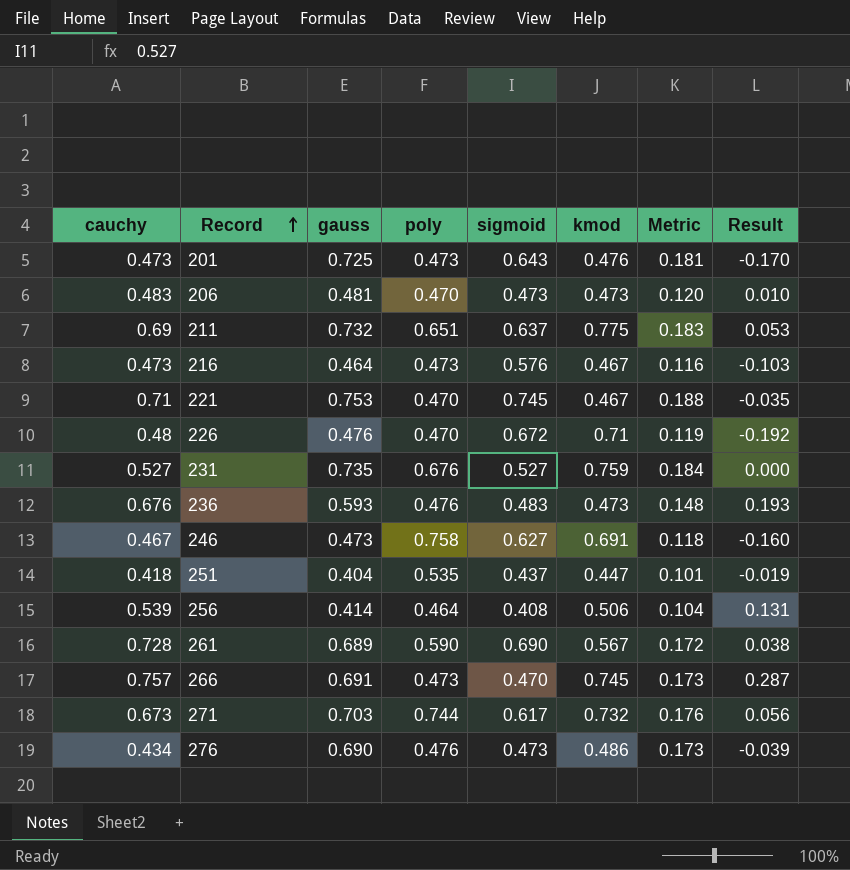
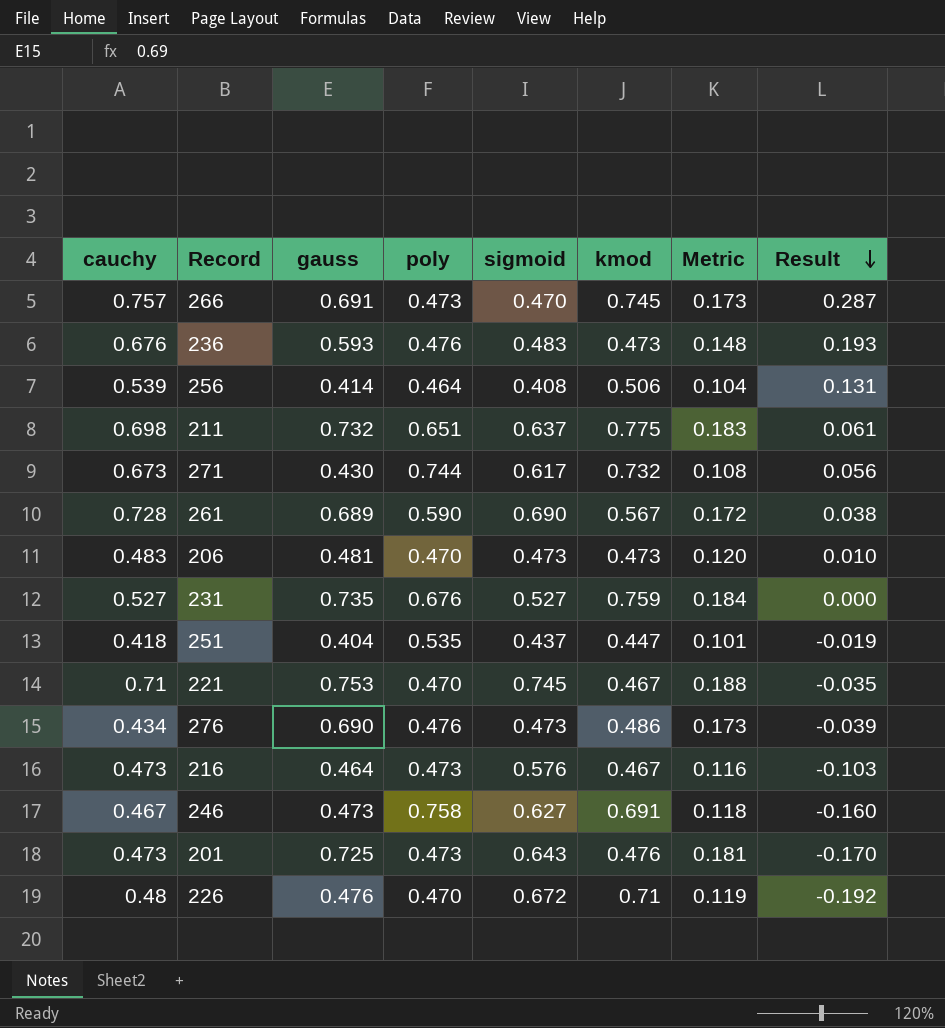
row order: Record ascending -> Result descending
211 | cauchy: 0.69 -> 0.698
211 | Result: 0.053 -> 0.061
271 | gauss: 0.703 -> 0.430
271 | Metric: 0.176 -> 0.108

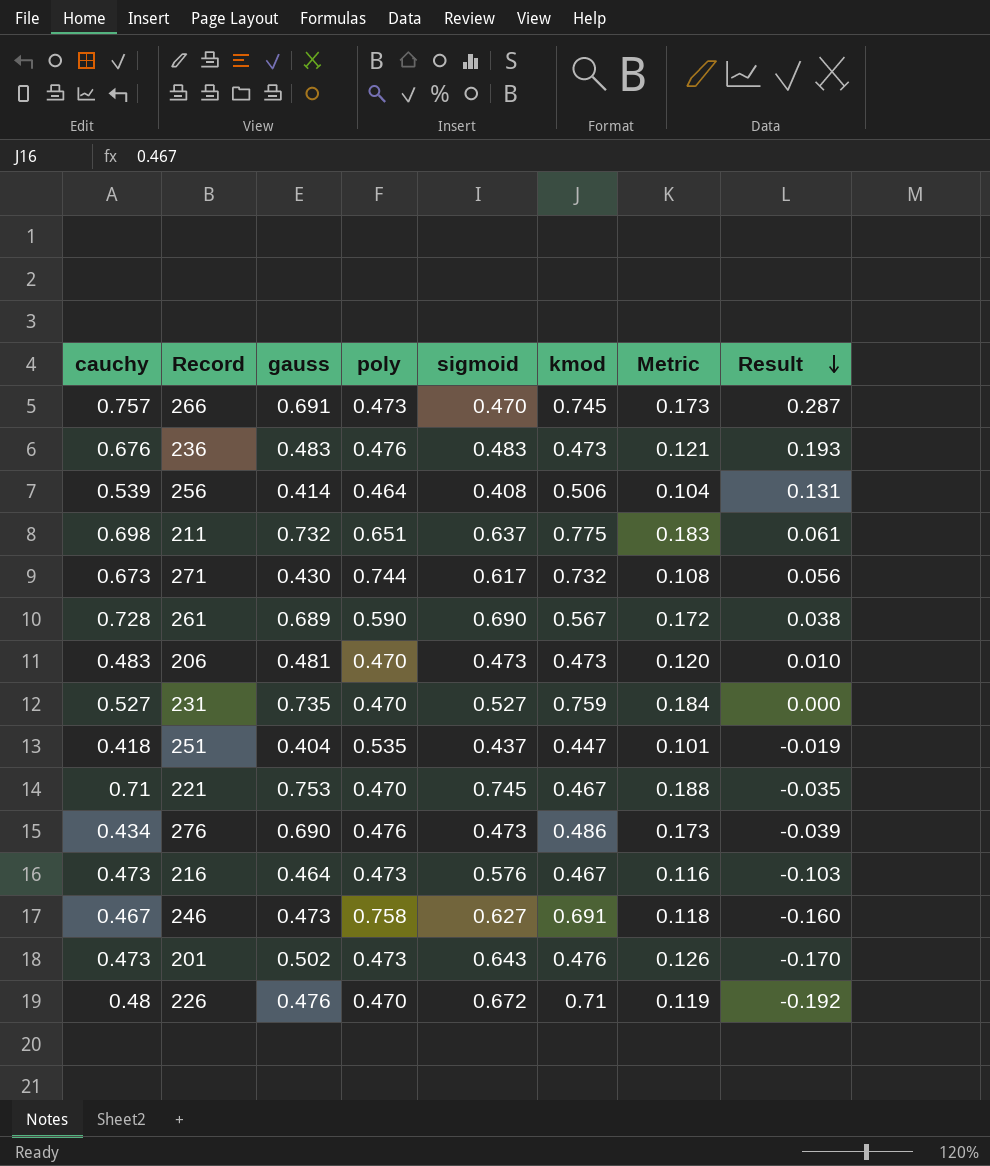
236 | gauss: 0.593 -> 0.483
236 | Metric: 0.148 -> 0.121
231 | poly: 0.676 -> 0.470
201 | gauss: 0.725 -> 0.502
201 | Metric: 0.181 -> 0.126

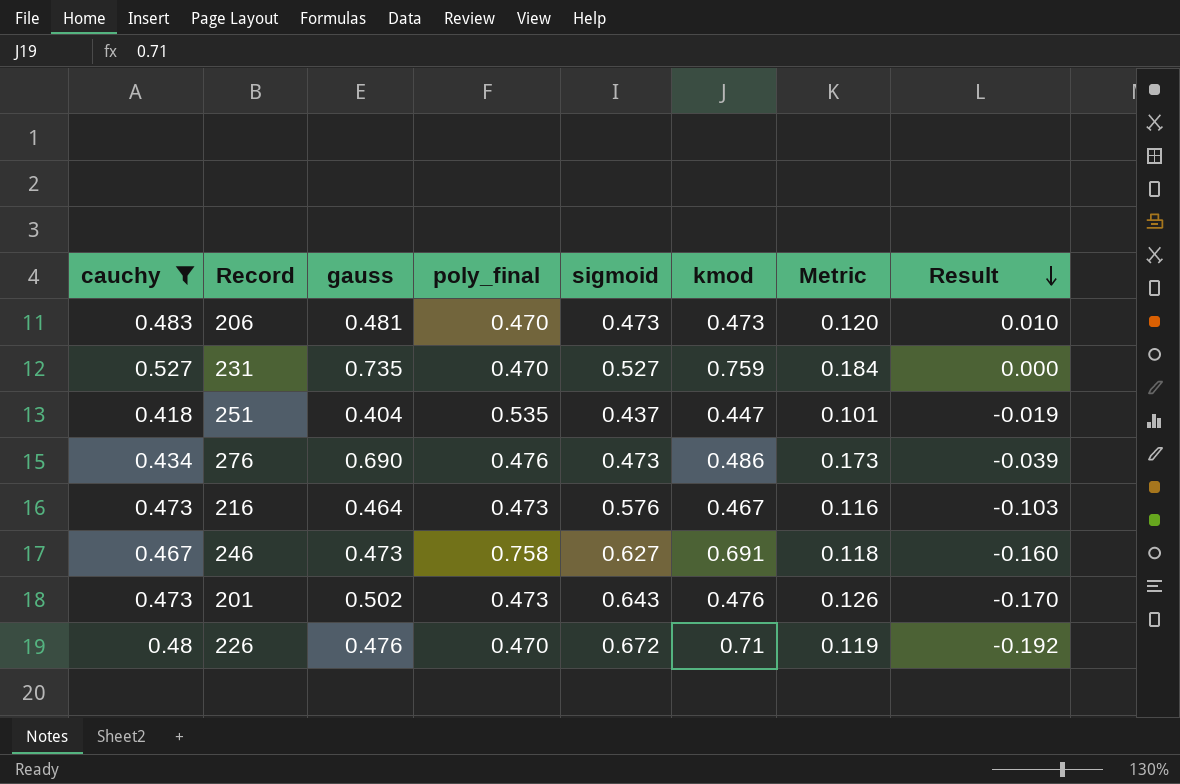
filter: none -> cauchy <= 0.527
column name: poly -> poly_final

